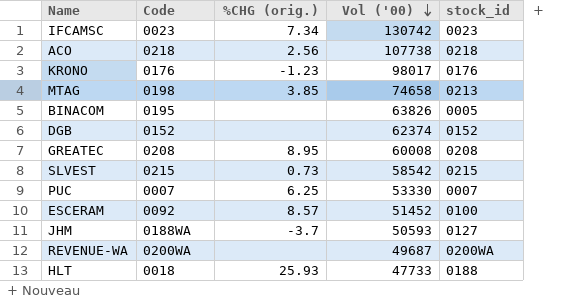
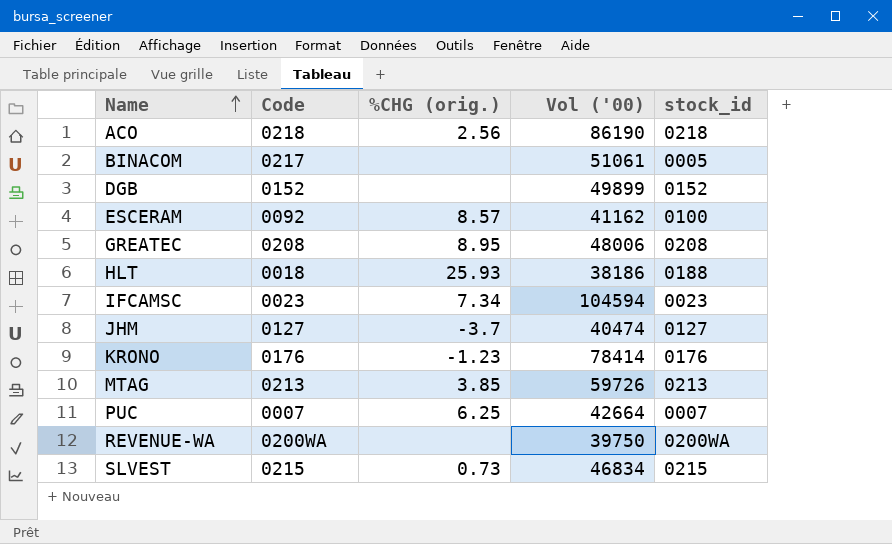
row order: Vol ('00) descending -> Name ascending
ACO | Vol ('00): 107738 -> 86190
BINACOM | Code: 0195 -> 0217
BINACOM | Vol ('00): 63826 -> 51061
DGB | Vol ('00): 62374 -> 49899
ESCERAM | Vol ('00): 51452 -> 41162
GREATEC | Vol ('00): 60008 -> 48006
HLT | Vol ('00): 47733 -> 38186
IFCAMSC | Vol ('00): 130742 -> 104594
JHM | Code: 0188WA -> 0127
JHM | Vol ('00): 50593 -> 40474
KRONO | Vol ('00): 98017 -> 78414
MTAG | Code: 0198 -> 0213
MTAG | Vol ('00): 74658 -> 59726
PUC | Vol ('00): 53330 -> 42664
REVENUE-WA | Vol ('00): 49687 -> 39750
SLVEST | Vol ('00): 58542 -> 46834

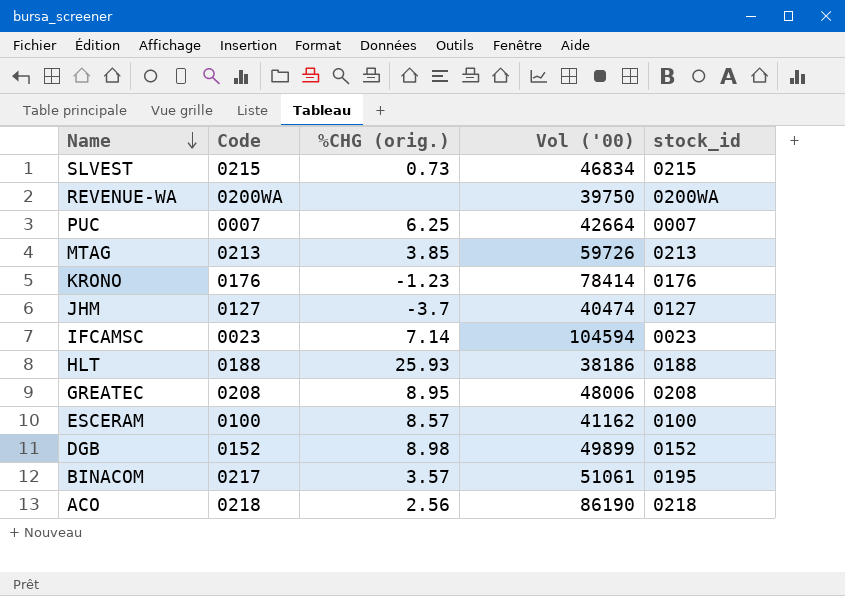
row order: Name ascending -> Name descending
IFCAMSC | %CHG (orig.): 7.34 -> 7.14
HLT | Code: 0018 -> 0188
ESCERAM | Code: 0092 -> 0100
DGB | %CHG (orig.): none -> 8.98
BINACOM | %CHG (orig.): none -> 3.57
BINACOM | stock_id: 0005 -> 0195

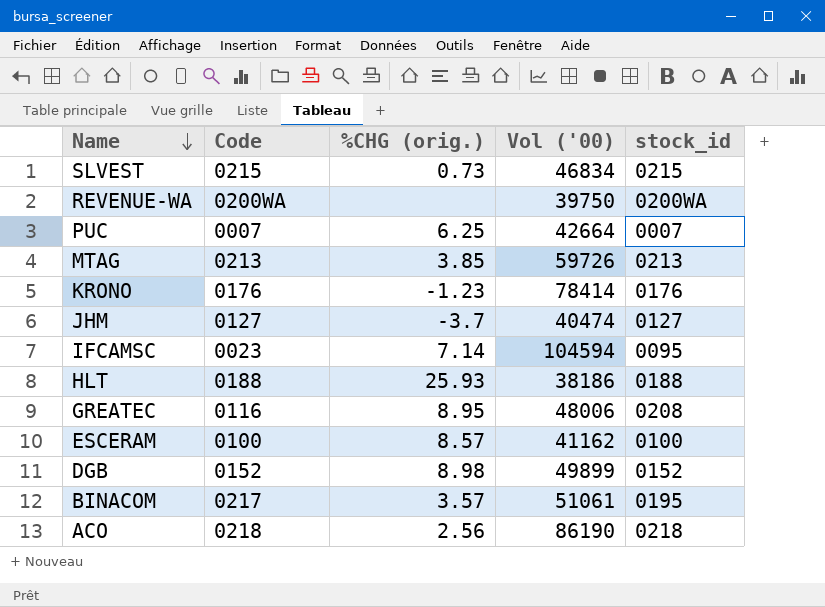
IFCAMSC | stock_id: 0023 -> 0095
GREATEC | Code: 0208 -> 0116

